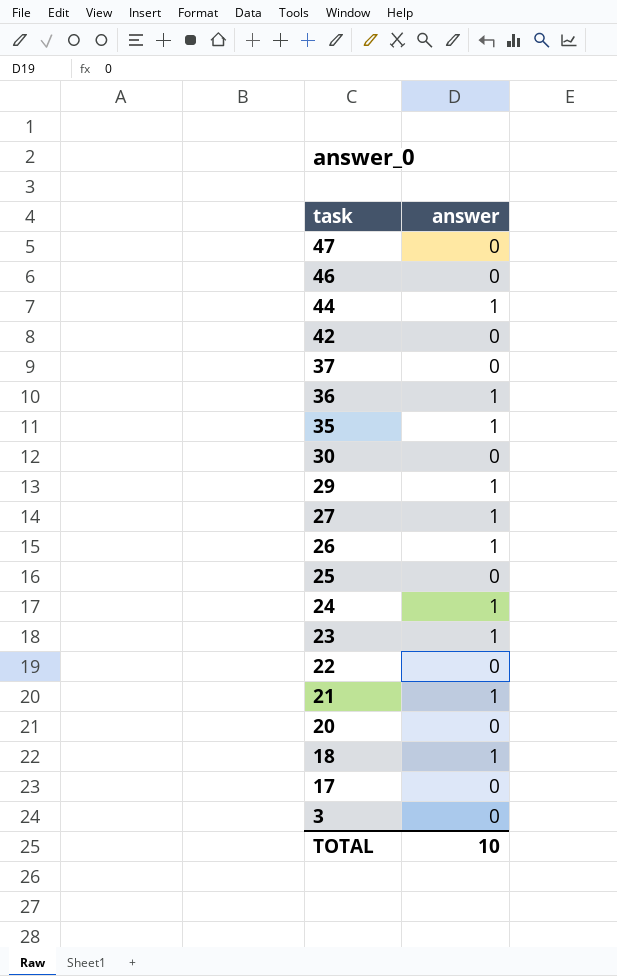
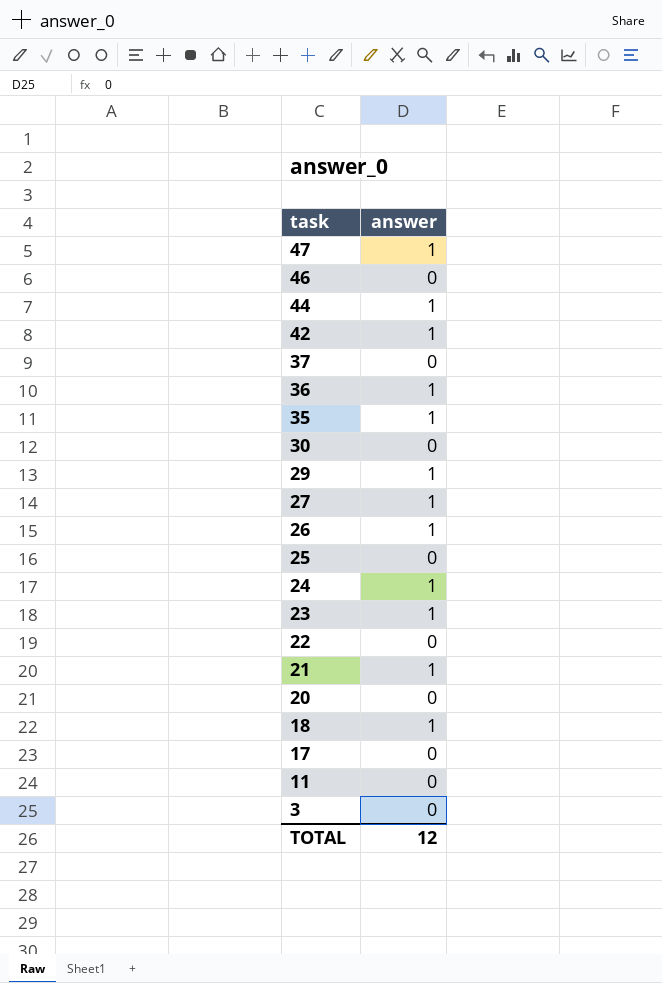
47 | answer: 0 -> 1
42 | answer: 0 -> 1
row 11: none -> 0
TOTAL | answer: 10 -> 12

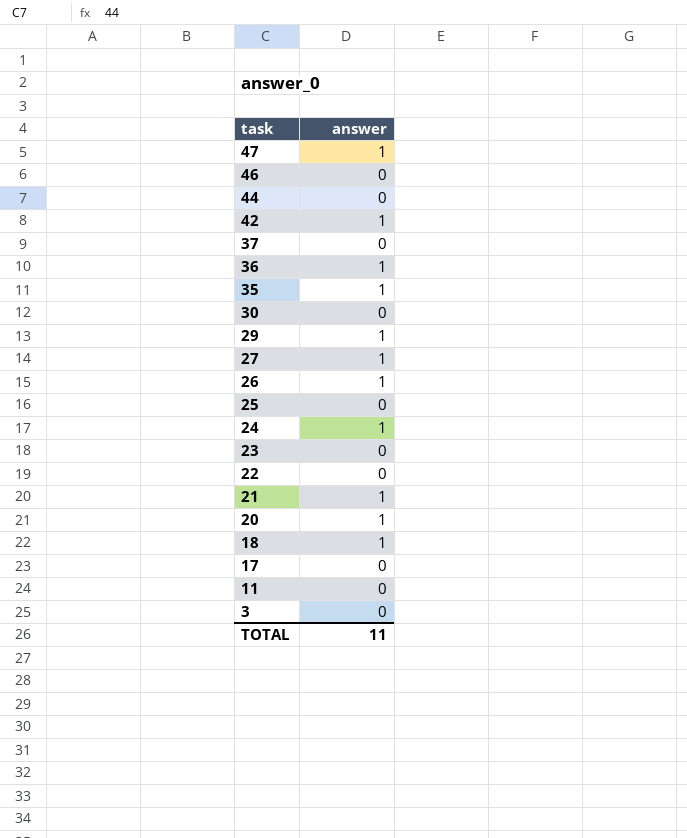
44 | answer: 1 -> 0
23 | answer: 1 -> 0
20 | answer: 0 -> 1
TOTAL | answer: 12 -> 11

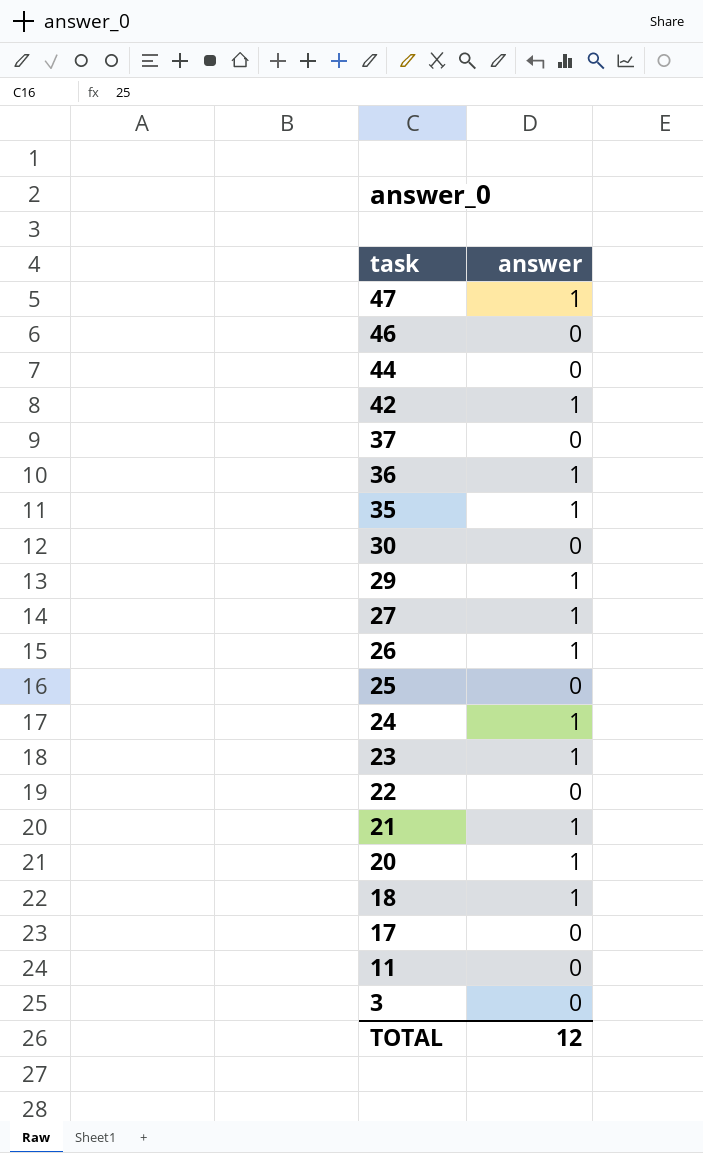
23 | answer: 0 -> 1
TOTAL | answer: 11 -> 12

